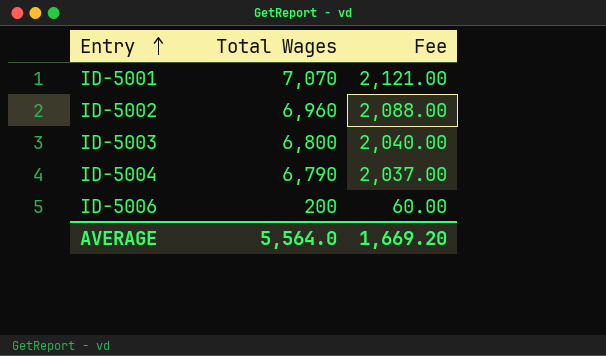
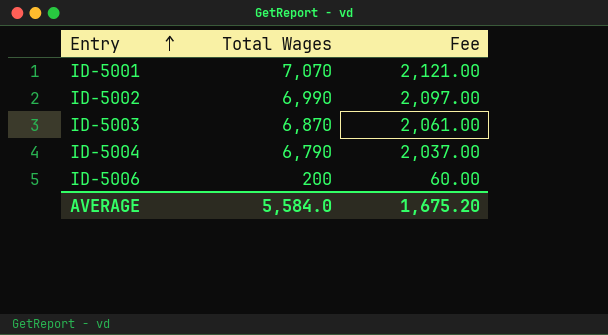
ID-5002 | Total Wages: 6,960 -> 6,990
ID-5002 | Fee: 2,088.00 -> 2,097.00
ID-5003 | Total Wages: 6,800 -> 6,870
ID-5003 | Fee: 2,040.00 -> 2,061.00
AVERAGE | Total Wages: 5,564.0 -> 5,584.0
AVERAGE | Fee: 1,669.20 -> 1,675.20

